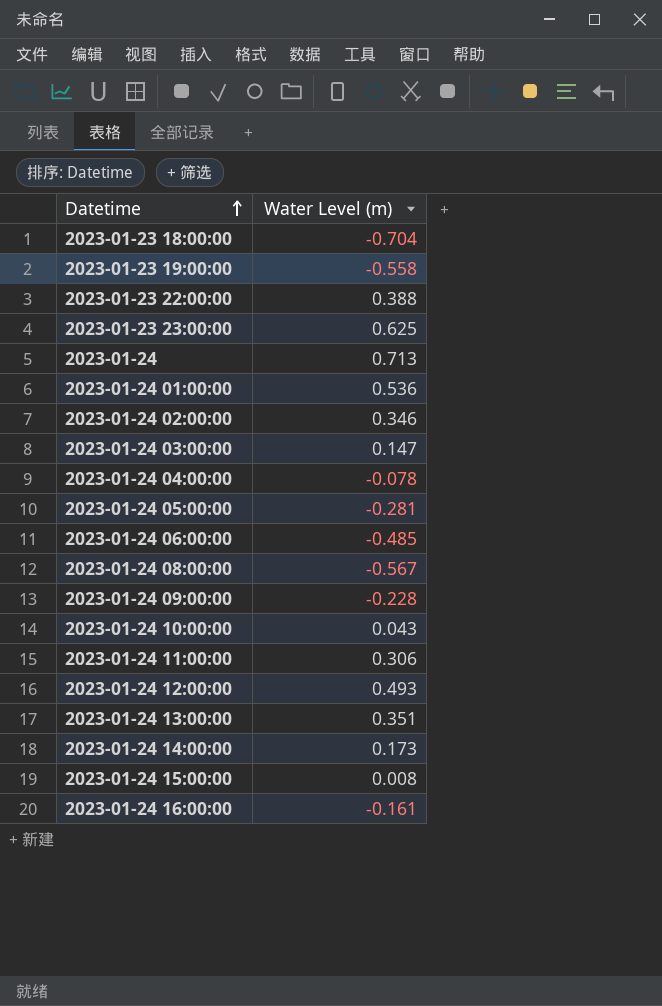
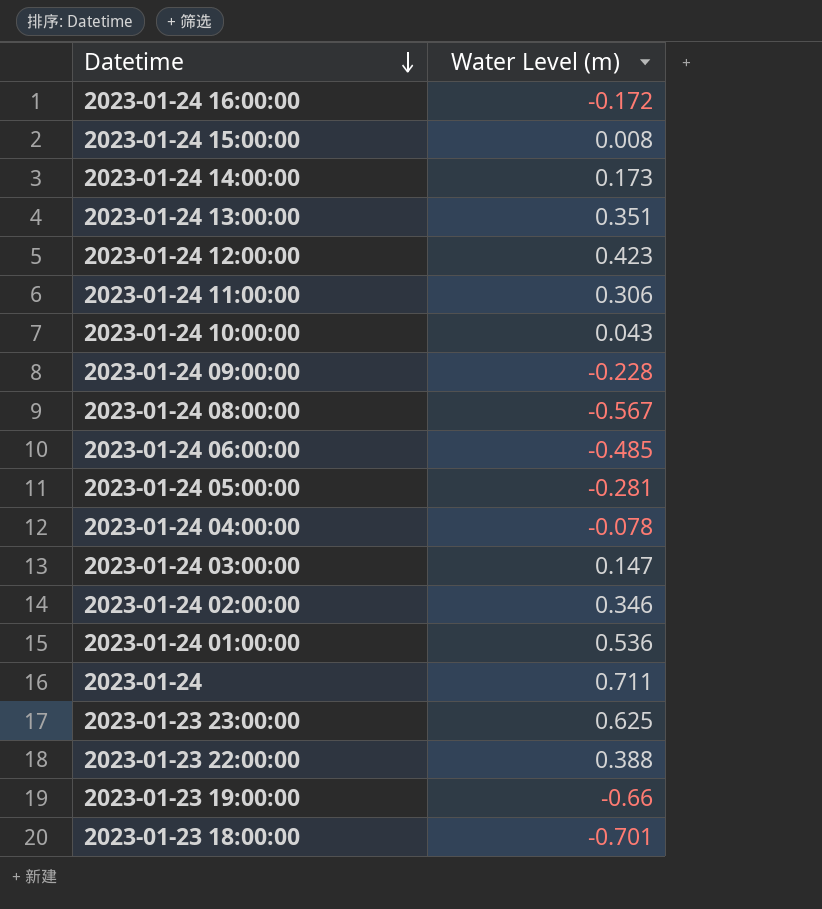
row order: Datetime ascending -> Datetime descending
2023-01-24 16:00:00 | Water Level (m): -0.161 -> -0.172
2023-01-24 12:00:00 | Water Level (m): 0.493 -> 0.423
2023-01-24 | Water Level (m): 0.713 -> 0.711
2023-01-23 19:00:00 | Water Level (m): -0.558 -> -0.66
2023-01-23 18:00:00 | Water Level (m): -0.704 -> -0.701

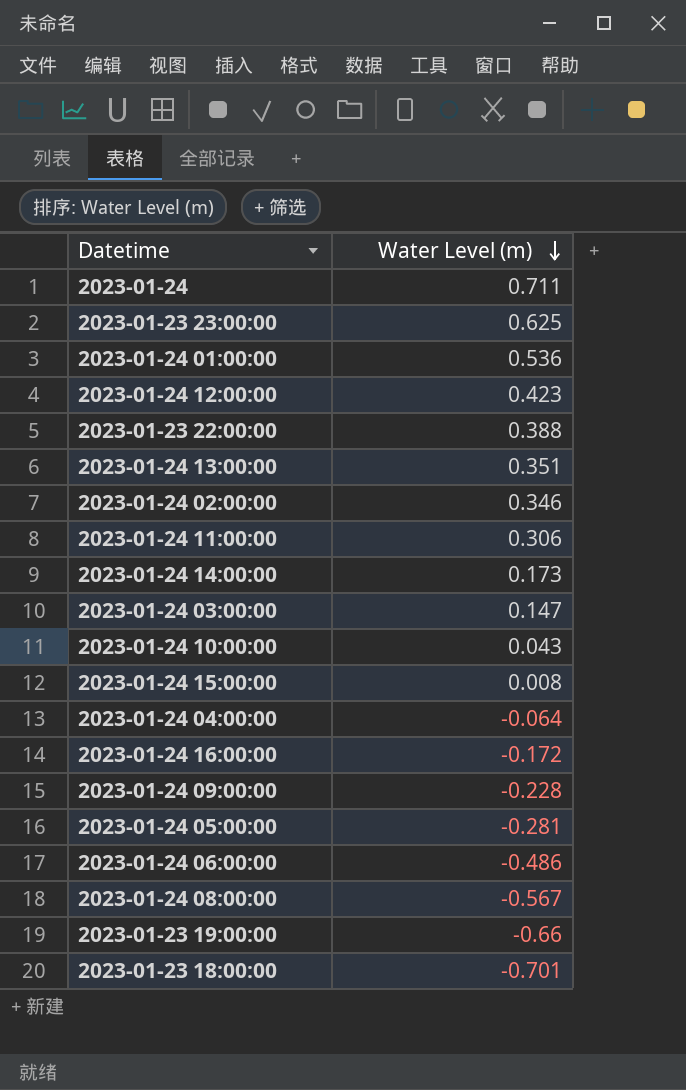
row order: Datetime descending -> Water Level (m) descending
2023-01-24 04:00:00 | Water Level (m): -0.078 -> -0.064
2023-01-24 06:00:00 | Water Level (m): -0.485 -> -0.486

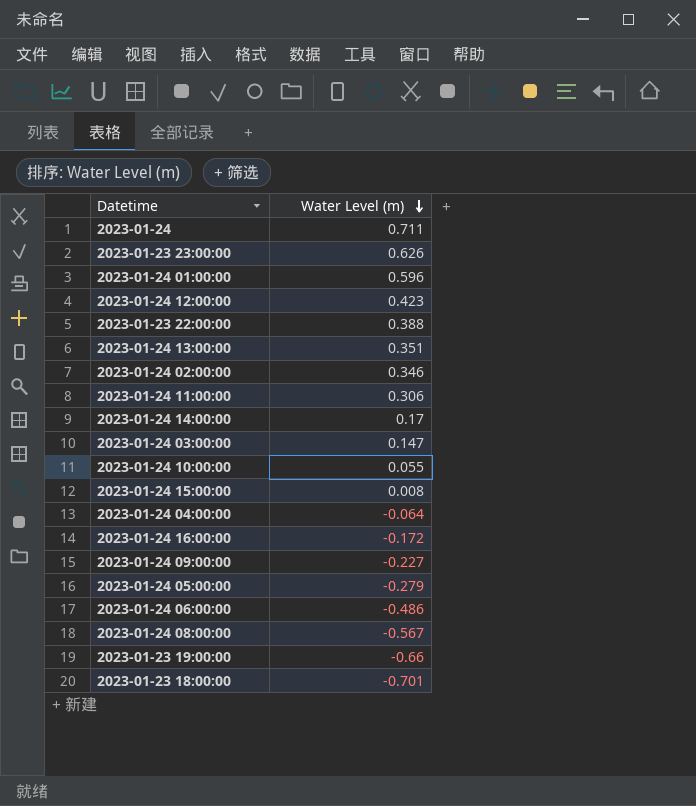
2023-01-23 23:00:00 | Water Level (m): 0.625 -> 0.626
2023-01-24 01:00:00 | Water Level (m): 0.536 -> 0.596
2023-01-24 14:00:00 | Water Level (m): 0.173 -> 0.17
2023-01-24 10:00:00 | Water Level (m): 0.043 -> 0.055
2023-01-24 09:00:00 | Water Level (m): -0.228 -> -0.227
2023-01-24 05:00:00 | Water Level (m): -0.281 -> -0.279

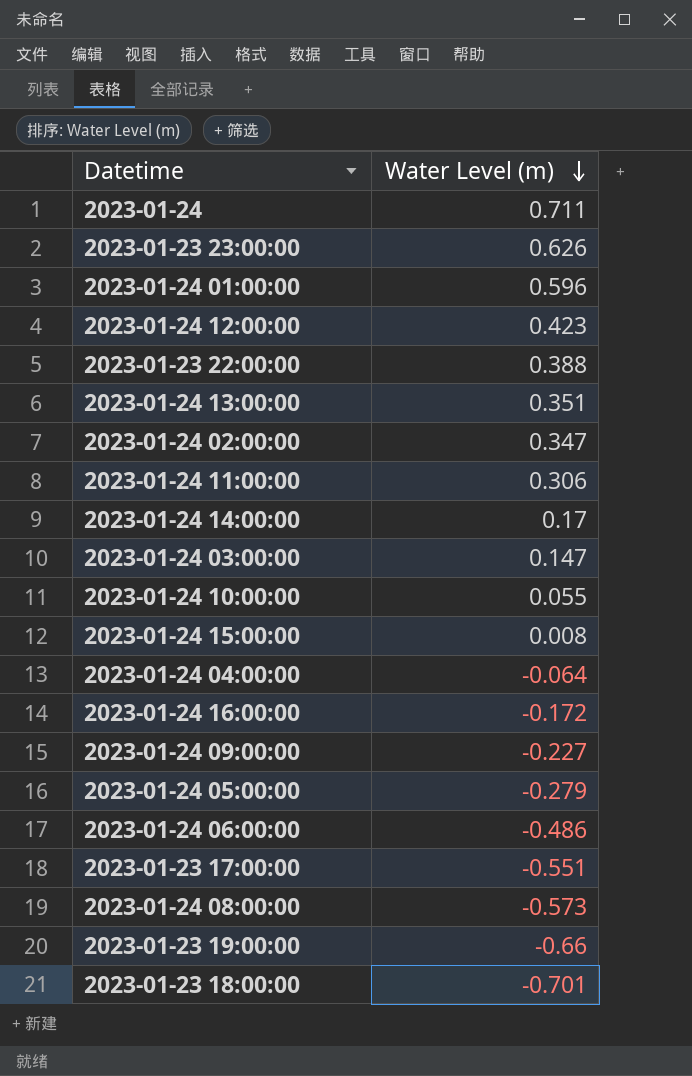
2023-01-24 02:00:00 | Water Level (m): 0.346 -> 0.347
row 2023-01-23 17:00:00: none -> -0.551
2023-01-24 08:00:00 | Water Level (m): -0.567 -> -0.573

